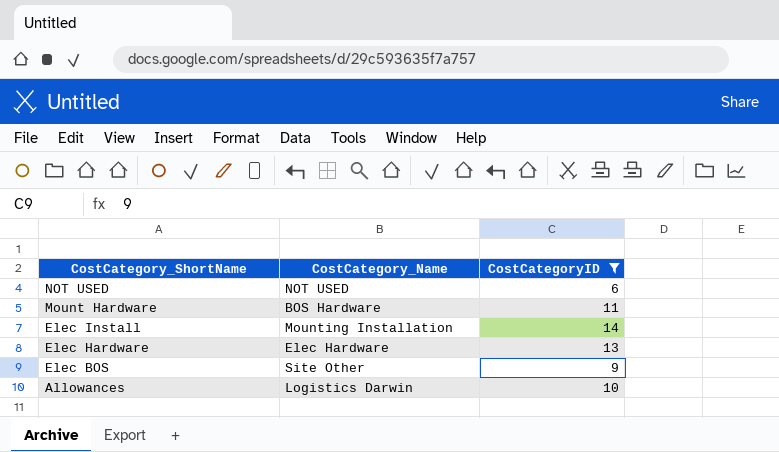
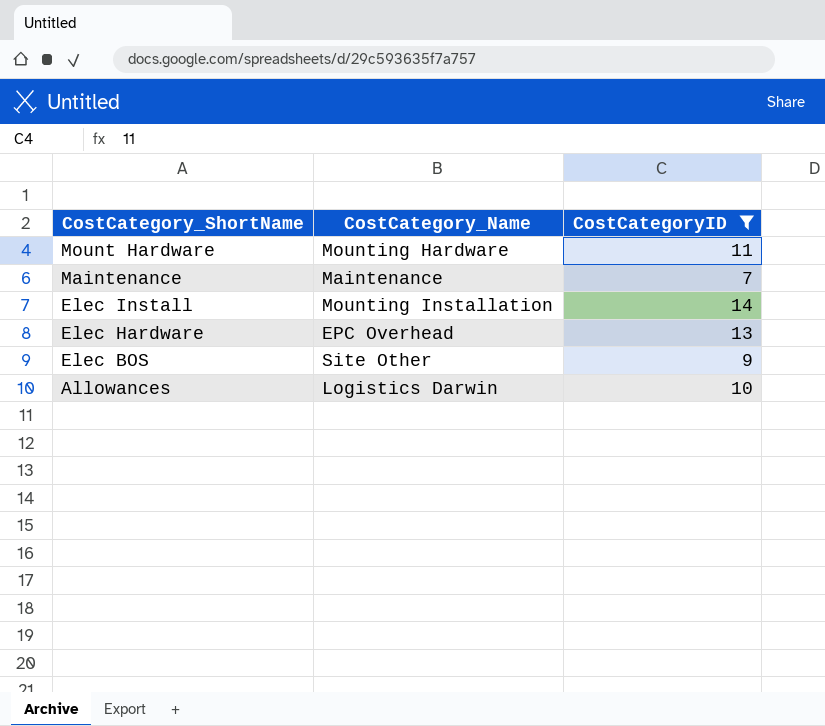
row NOT USED: NOT USED | 6 -> none
Mount Hardware | CostCategory_Name: BOS Hardware -> Mounting Hardware
row Maintenance: none -> Maintenance | 7
Elec Hardware | CostCategory_Name: Elec Hardware -> EPC Overhead

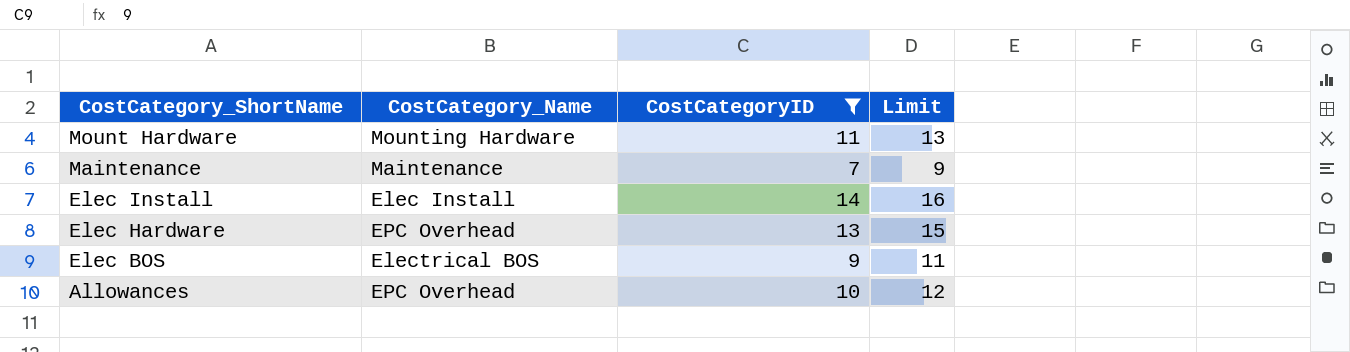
column Limit | formula: none -> [CostCategoryID] + 2
Elec Install | CostCategory_Name: Mounting Installation -> Elec Install
Elec BOS | CostCategory_Name: Site Other -> Electrical BOS
Allowances | CostCategory_Name: Logistics Darwin -> EPC Overhead

